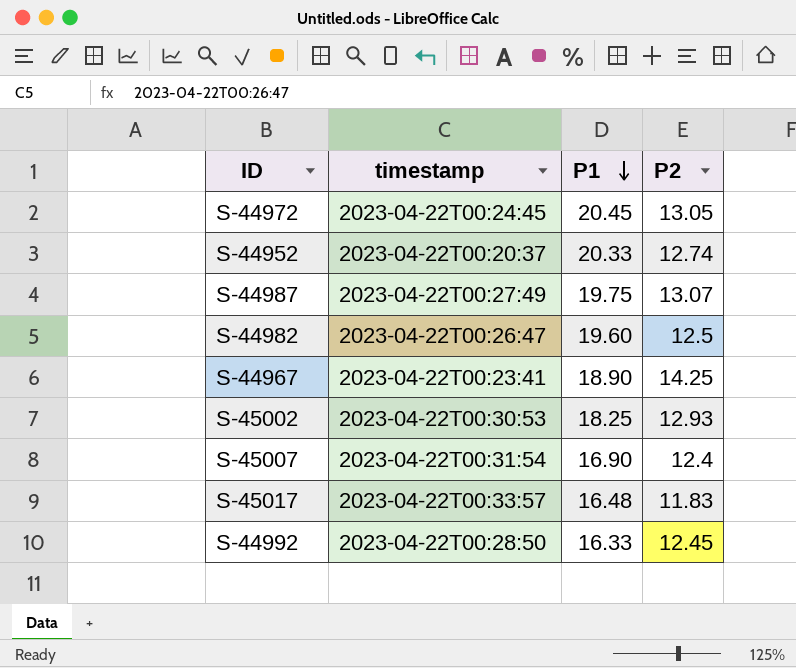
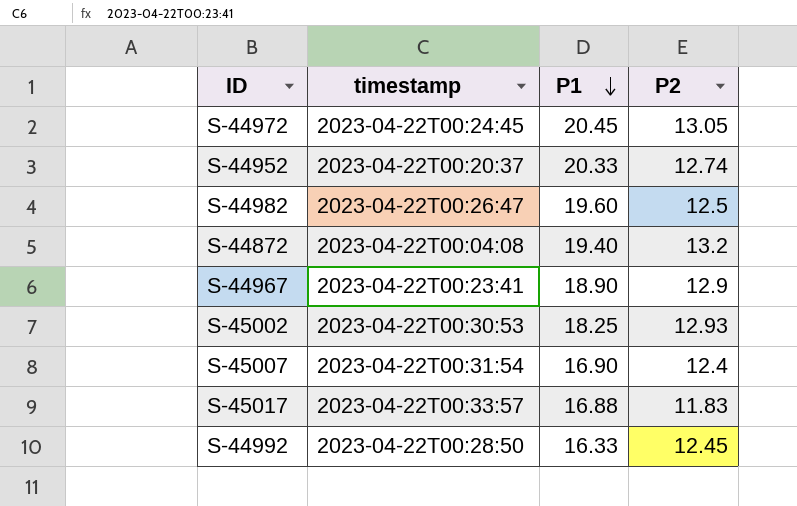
row S-44987: 2023-04-22T00:27:49 | 19.75 | 13.07 -> none
row S-44872: none -> 2023-04-22T00:04:08 | 19.40 | 13.2
S-44967 | P2: 14.25 -> 12.9
S-45017 | P1: 16.48 -> 16.88

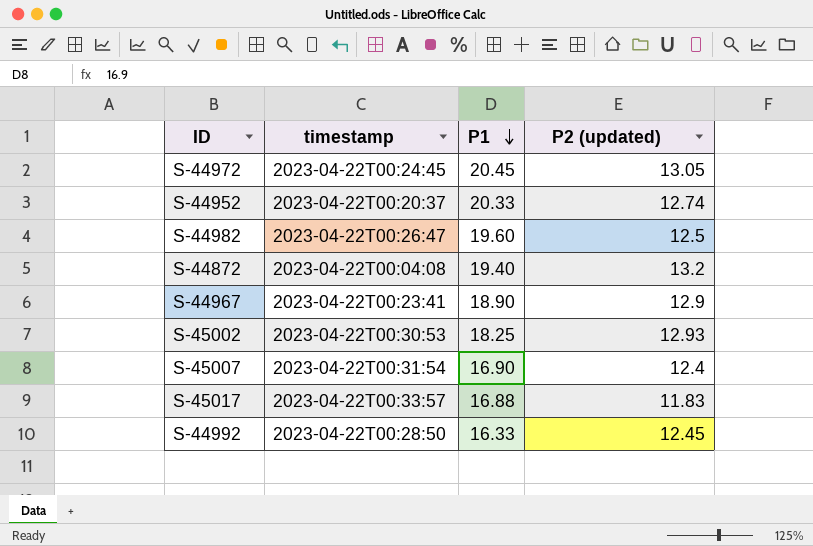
column name: P2 -> P2 (updated)

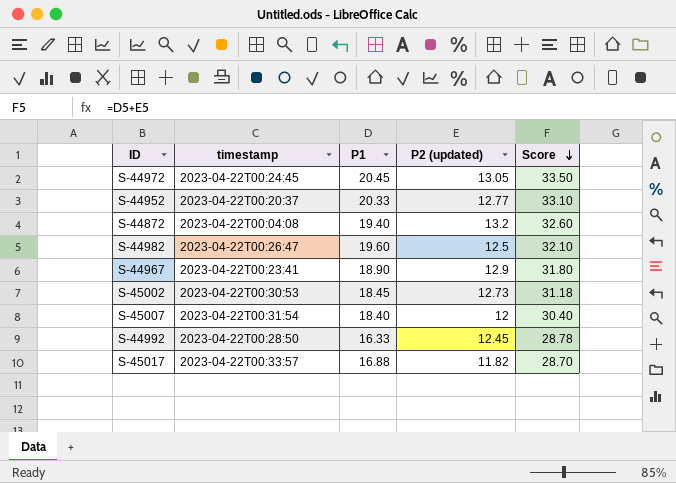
row order: P1 descending -> Score descending
column Score | formula: none -> [P1] + [P2 (updated)]
S-44952 | P2 (updated): 12.74 -> 12.77
S-45002 | P1: 18.25 -> 18.45
S-45002 | P2 (updated): 12.93 -> 12.73
S-45007 | P1: 16.90 -> 18.40
S-45007 | P2 (updated): 12.4 -> 12
S-45017 | P2 (updated): 11.83 -> 11.82

